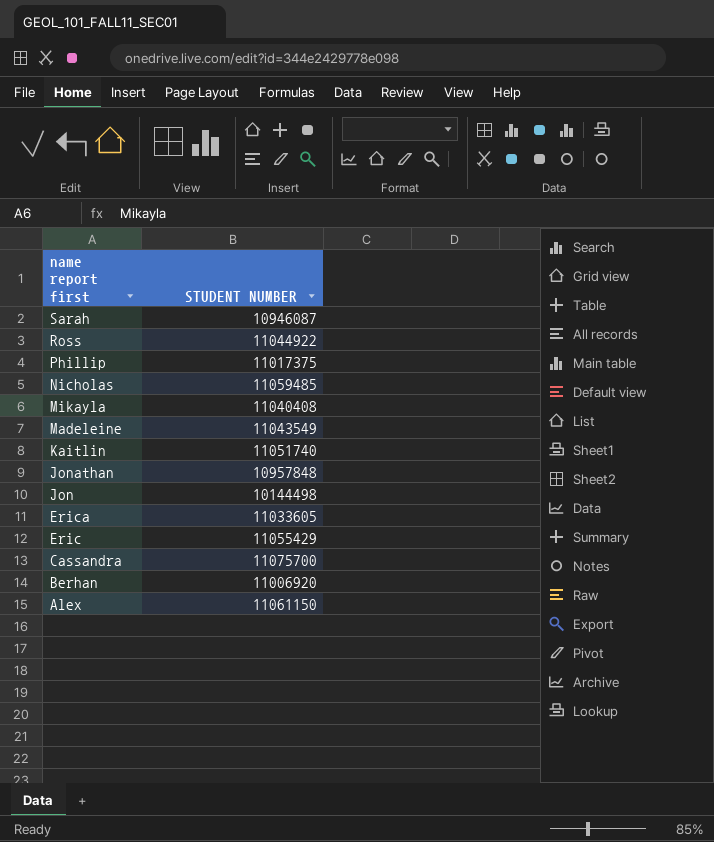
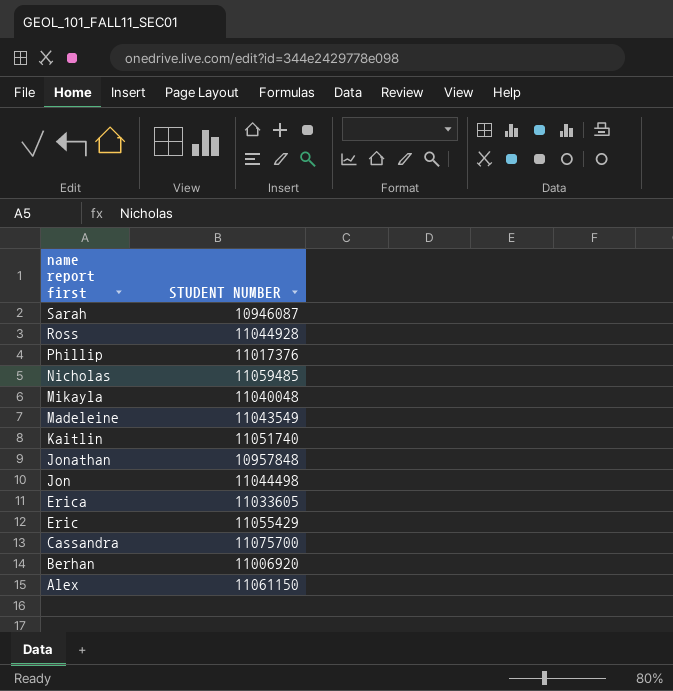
Ross | STUDENT NUMBER: 11044922 -> 11044928
Phillip | STUDENT NUMBER: 11017375 -> 11017376
Mikayla | STUDENT NUMBER: 11040408 -> 11040048
Jon | STUDENT NUMBER: 10144498 -> 11044498

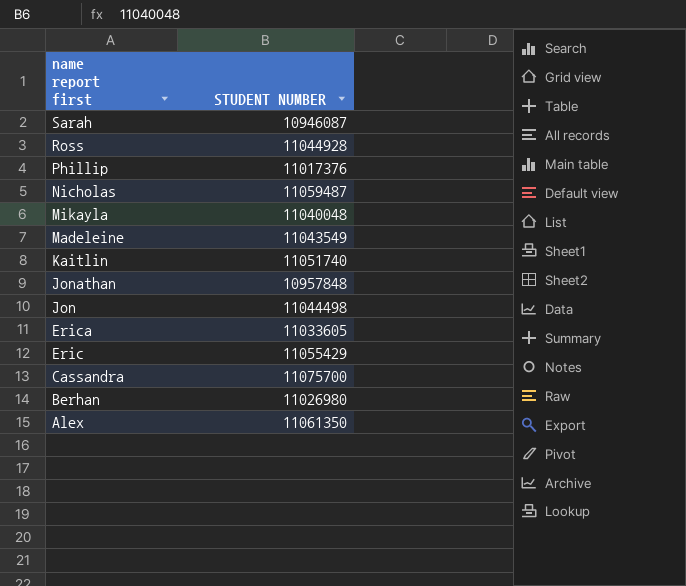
Nicholas | STUDENT NUMBER: 11059485 -> 11059487
Berhan | STUDENT NUMBER: 11006920 -> 11026980
Alex | STUDENT NUMBER: 11061150 -> 11061350

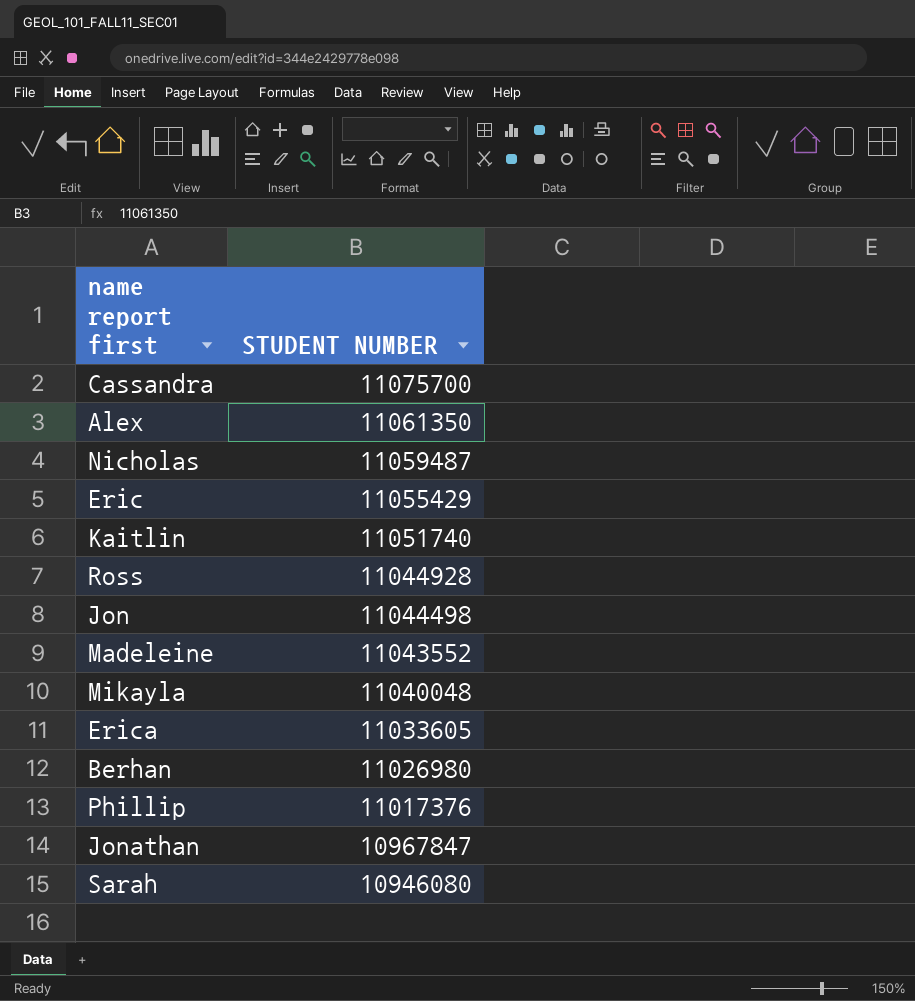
row order: name report first descending -> STUDENT NUMBER descending
Madeleine | STUDENT NUMBER: 11043549 -> 11043552
Jonathan | STUDENT NUMBER: 10957848 -> 10967847
Sarah | STUDENT NUMBER: 10946087 -> 10946080

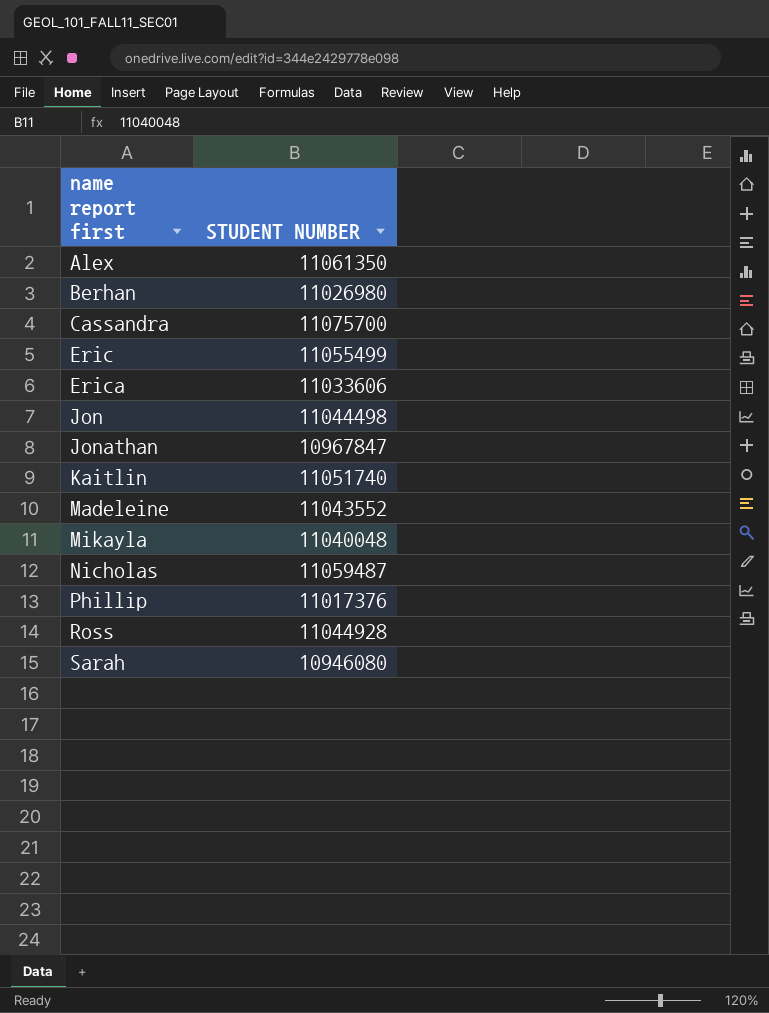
row order: STUDENT NUMBER descending -> name report first ascending
Eric | STUDENT NUMBER: 11055429 -> 11055499
Erica | STUDENT NUMBER: 11033605 -> 11033606

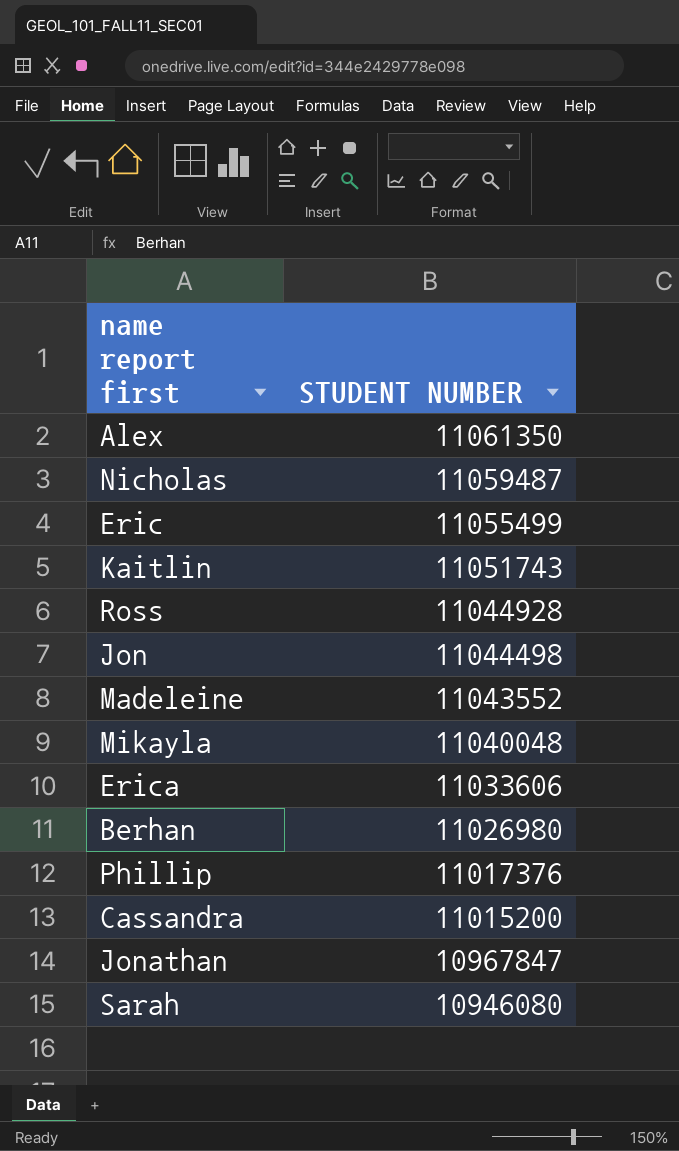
row order: name report first ascending -> STUDENT NUMBER descending
Kaitlin | STUDENT NUMBER: 11051740 -> 11051743
Cassandra | STUDENT NUMBER: 11075700 -> 11015200

